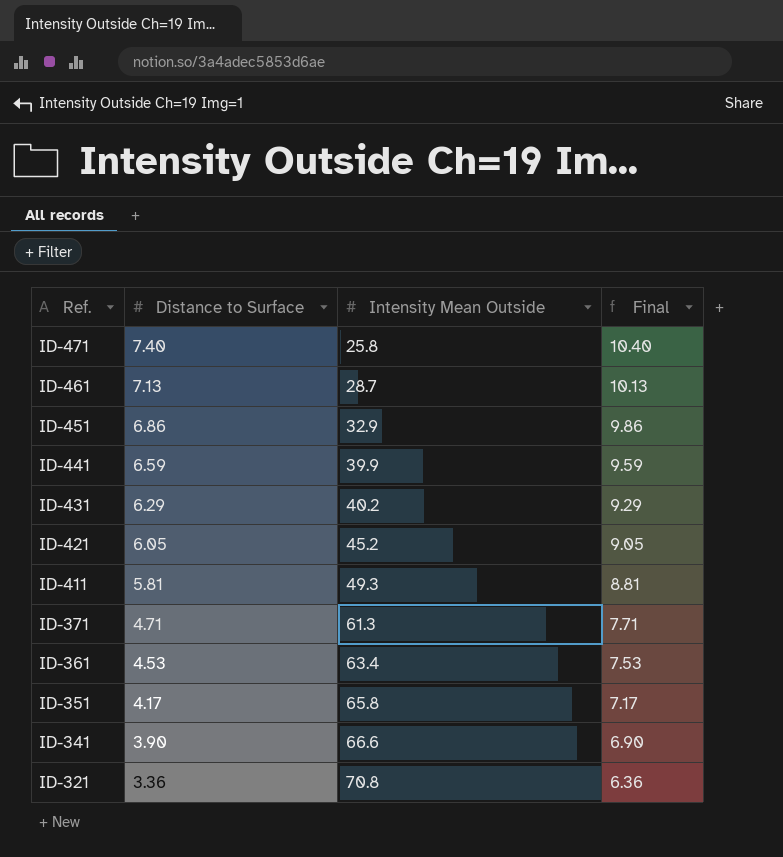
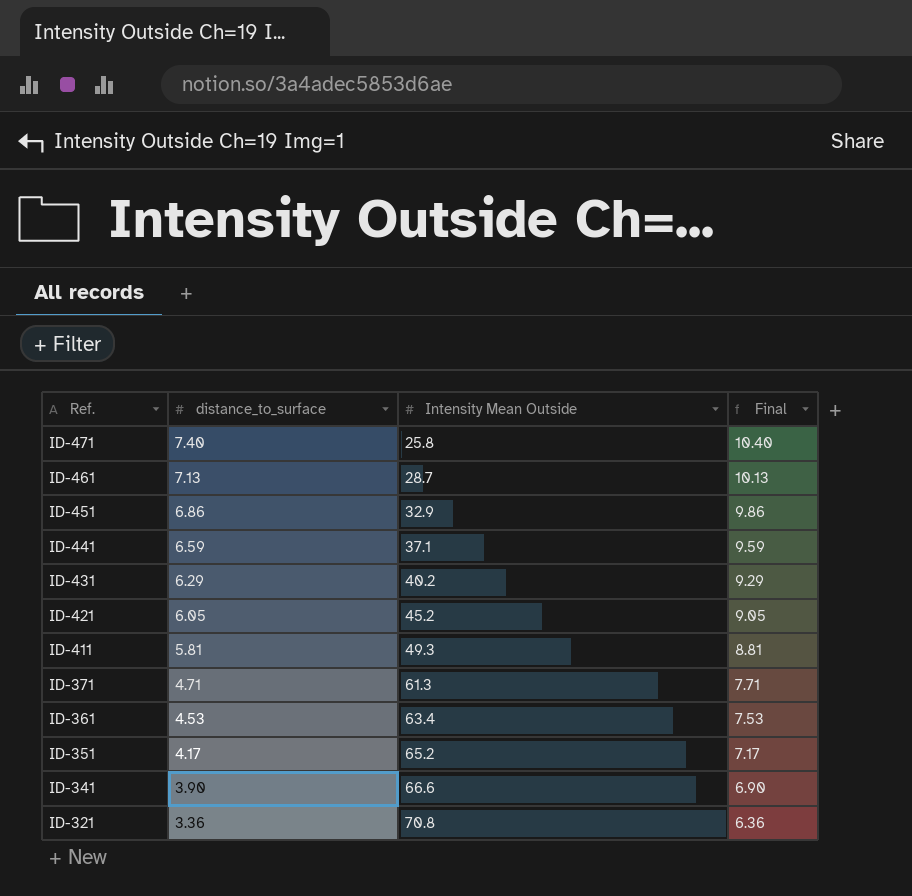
column name: Distance to Surface -> distance_to_surface
ID-441 | Intensity Mean Outside: 39.9 -> 37.1
ID-351 | Intensity Mean Outside: 65.8 -> 65.2

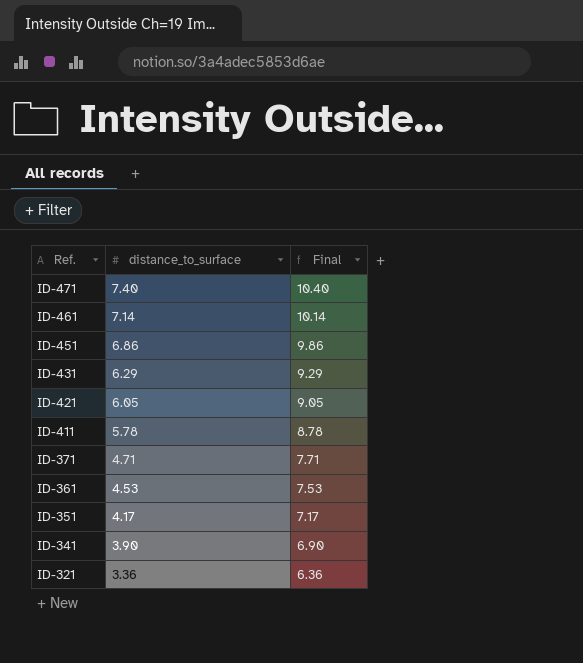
column Intensity Mean Outside | position: 3 -> none
row ID-441: 6.59 | 37.1 | 9.59 -> none
ID-461 | distance_to_surface: 7.13 -> 7.14
ID-461 | Final: 10.13 -> 10.14
ID-411 | distance_to_surface: 5.81 -> 5.78
ID-411 | Final: 8.81 -> 8.78

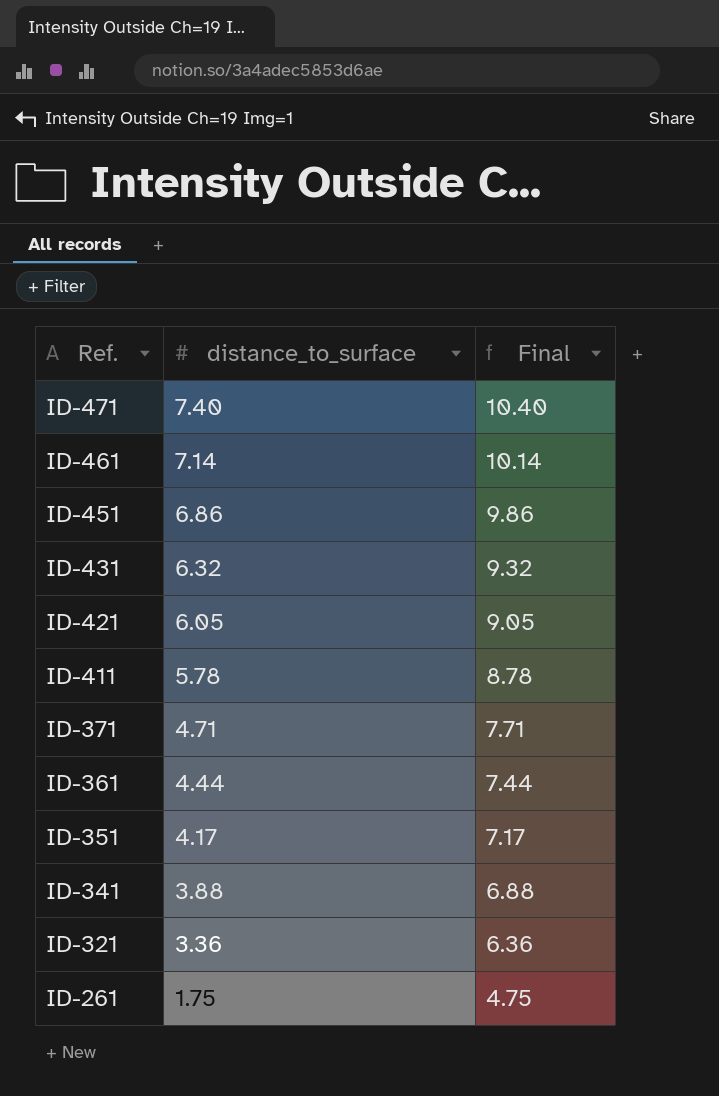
ID-431 | distance_to_surface: 6.29 -> 6.32
ID-431 | Final: 9.29 -> 9.32
ID-361 | distance_to_surface: 4.53 -> 4.44
ID-361 | Final: 7.53 -> 7.44
ID-341 | distance_to_surface: 3.90 -> 3.88
ID-341 | Final: 6.90 -> 6.88
row ID-261: none -> 1.75 | 4.75

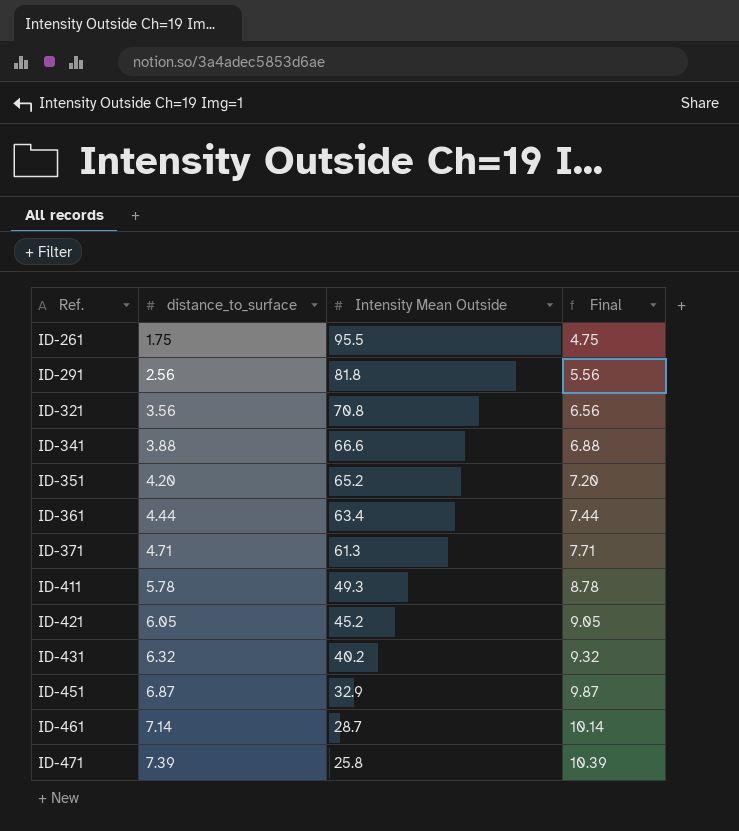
row order: Ref. descending -> Ref. ascending
column Intensity Mean Outside | position: none -> 3
row ID-291: none -> 2.56 | 81.8 | 5.56
ID-321 | distance_to_surface: 3.36 -> 3.56
ID-321 | Final: 6.36 -> 6.56
ID-351 | distance_to_surface: 4.17 -> 4.20
ID-351 | Final: 7.17 -> 7.20
ID-451 | distance_to_surface: 6.86 -> 6.87
ID-451 | Final: 9.86 -> 9.87
ID-471 | distance_to_surface: 7.40 -> 7.39
ID-471 | Final: 10.40 -> 10.39

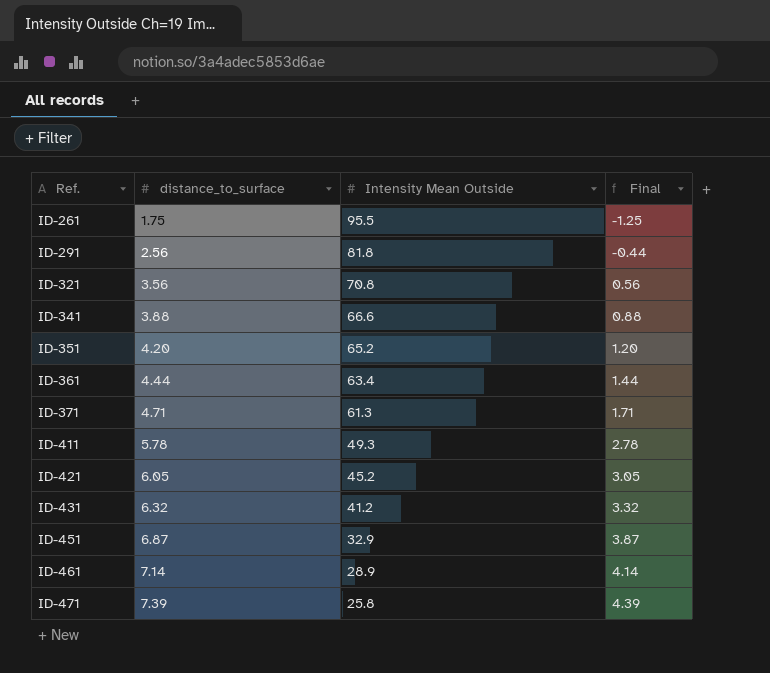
column Final | formula: [distance_to_surface] + 3 -> [distance_to_surface] - 3
ID-431 | Intensity Mean Outside: 40.2 -> 41.2
ID-461 | Intensity Mean Outside: 28.7 -> 28.9

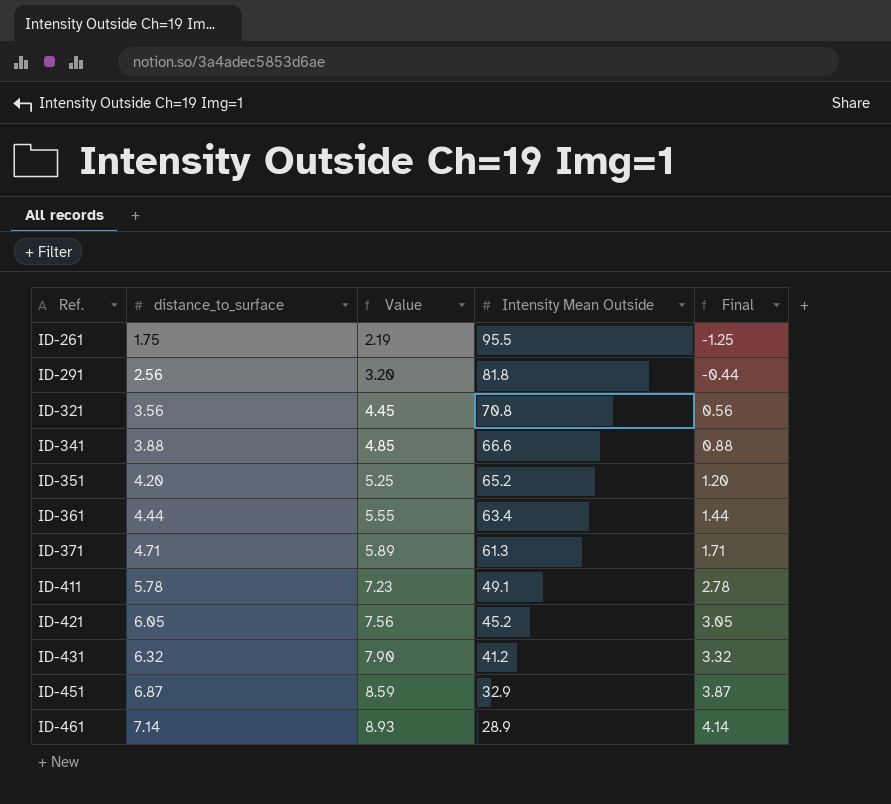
column Value | formula: none -> [distance_to_surface] * 1.25
row ID-471: 7.39 | 25.8 | 4.39 -> none
ID-411 | Intensity Mean Outside: 49.3 -> 49.1

